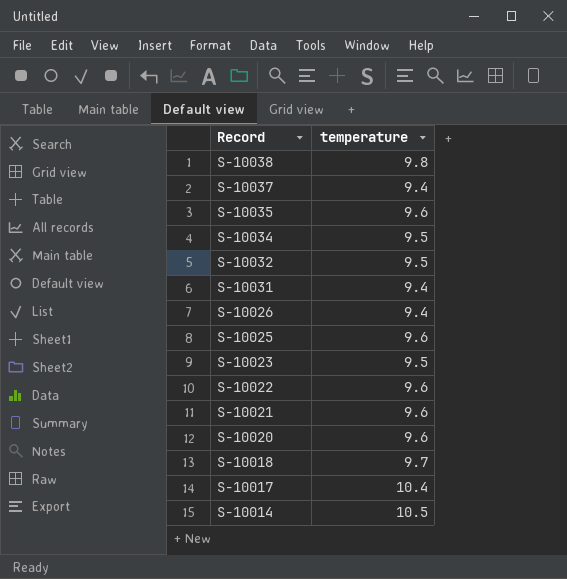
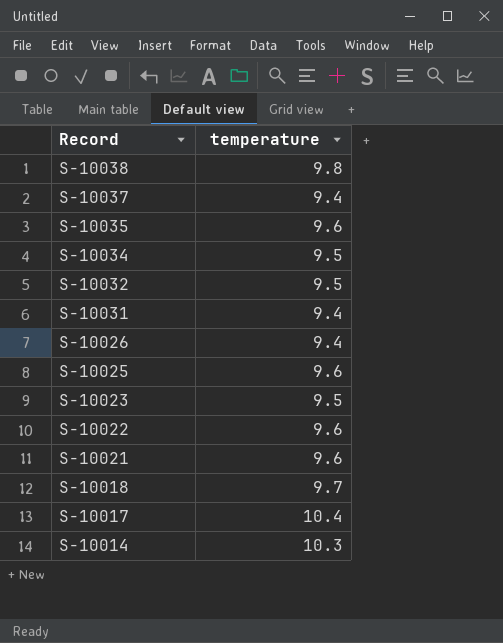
row S-10020: 9.6 -> none
S-10014 | temperature: 10.5 -> 10.3

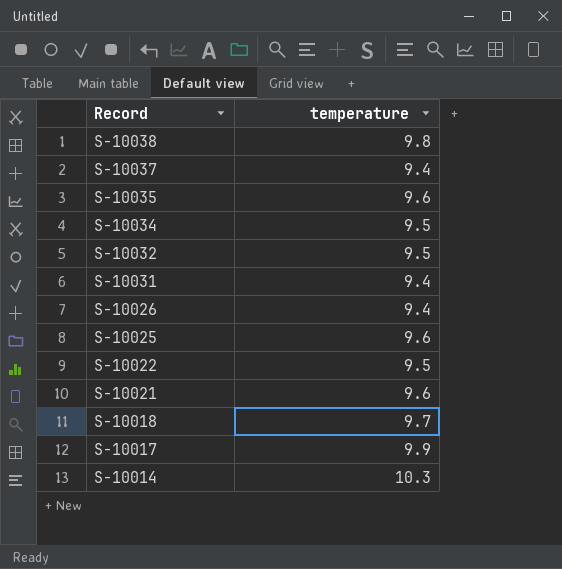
row S-10023: 9.5 -> none
S-10022 | temperature: 9.6 -> 9.5
S-10017 | temperature: 10.4 -> 9.9

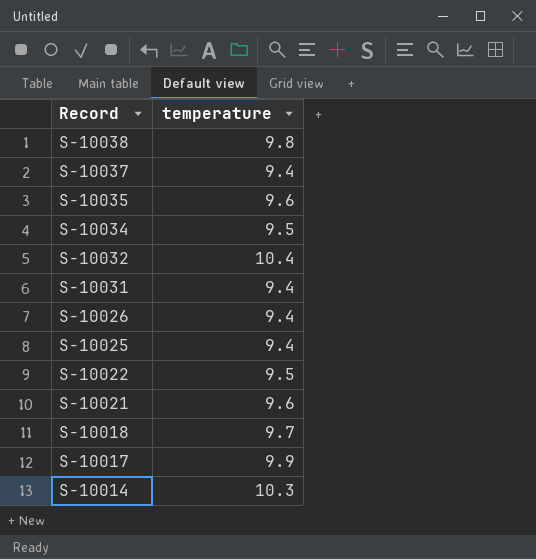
S-10032 | temperature: 9.5 -> 10.4
S-10025 | temperature: 9.6 -> 9.4

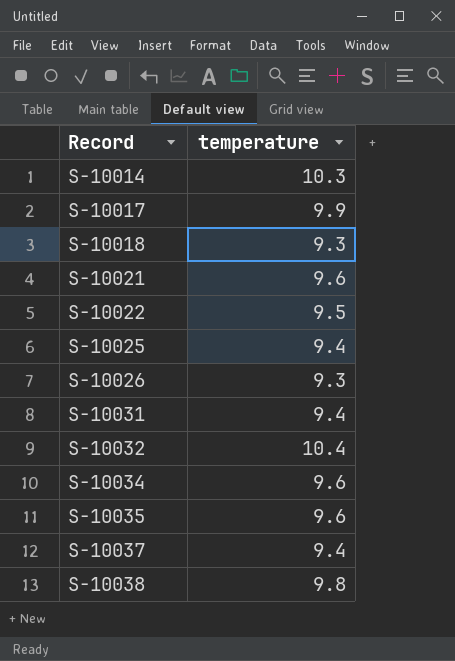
row order: Record descending -> Record ascending
S-10018 | temperature: 9.7 -> 9.3
S-10026 | temperature: 9.4 -> 9.3
S-10034 | temperature: 9.5 -> 9.6

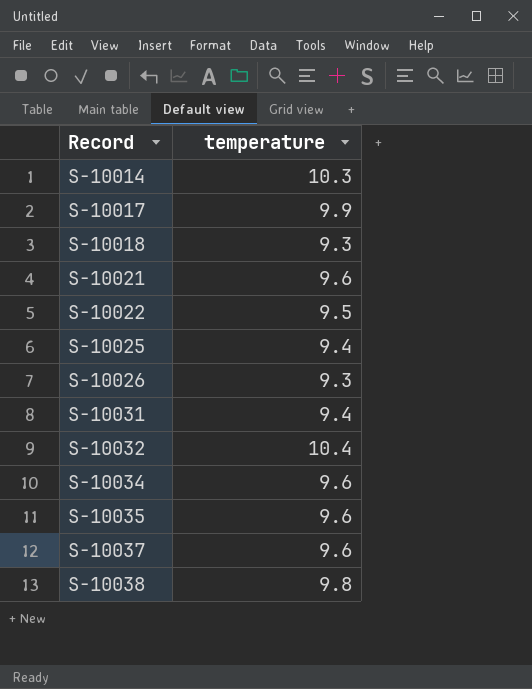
S-10037 | temperature: 9.4 -> 9.6

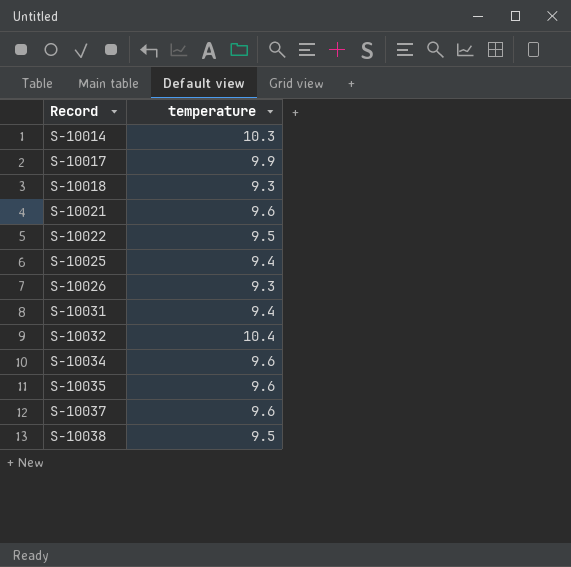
S-10038 | temperature: 9.8 -> 9.5

